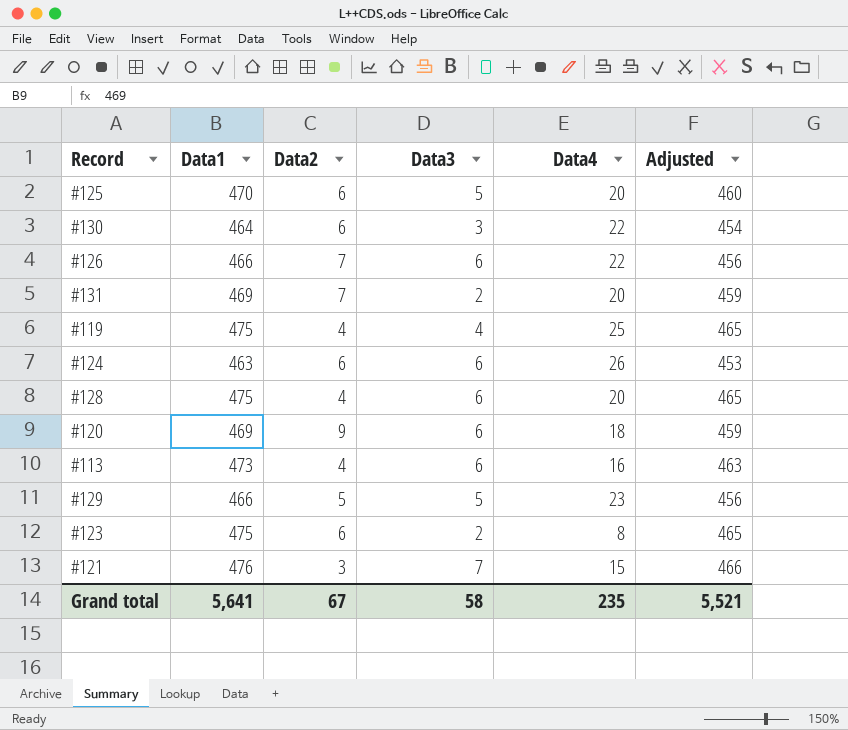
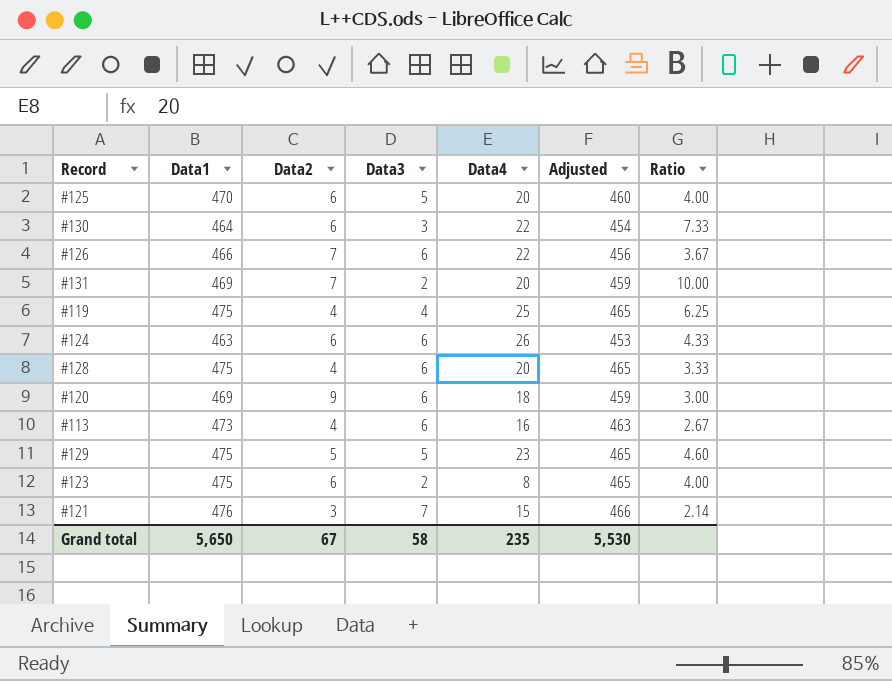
column Ratio | formula: none -> [Data4] / [Data3]
#129 | Data1: 466 -> 475
#129 | Adjusted: 456 -> 465
Grand total | Data1: 5,641 -> 5,650
Grand total | Adjusted: 5,521 -> 5,530

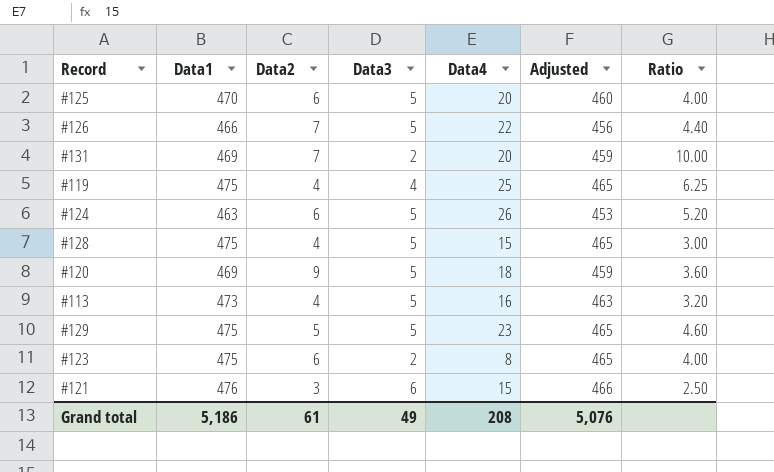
row #130: 464 | 6 | 3 | 22 | 454 | 7.33 -> none
#126 | Data3: 6 -> 5
#126 | Ratio: 3.67 -> 4.40
#124 | Data3: 6 -> 5
#124 | Ratio: 4.33 -> 5.20
#128 | Data3: 6 -> 5
#128 | Data4: 20 -> 15
#128 | Ratio: 3.33 -> 3.00
#120 | Data3: 6 -> 5
#120 | Ratio: 3.00 -> 3.60
#113 | Data3: 6 -> 5
#113 | Ratio: 2.67 -> 3.20
#121 | Data3: 7 -> 6
#121 | Ratio: 2.14 -> 2.50
Grand total | Data1: 5,650 -> 5,186
Grand total | Data2: 67 -> 61
Grand total | Data3: 58 -> 49
Grand total | Data4: 235 -> 208
Grand total | Adjusted: 5,530 -> 5,076

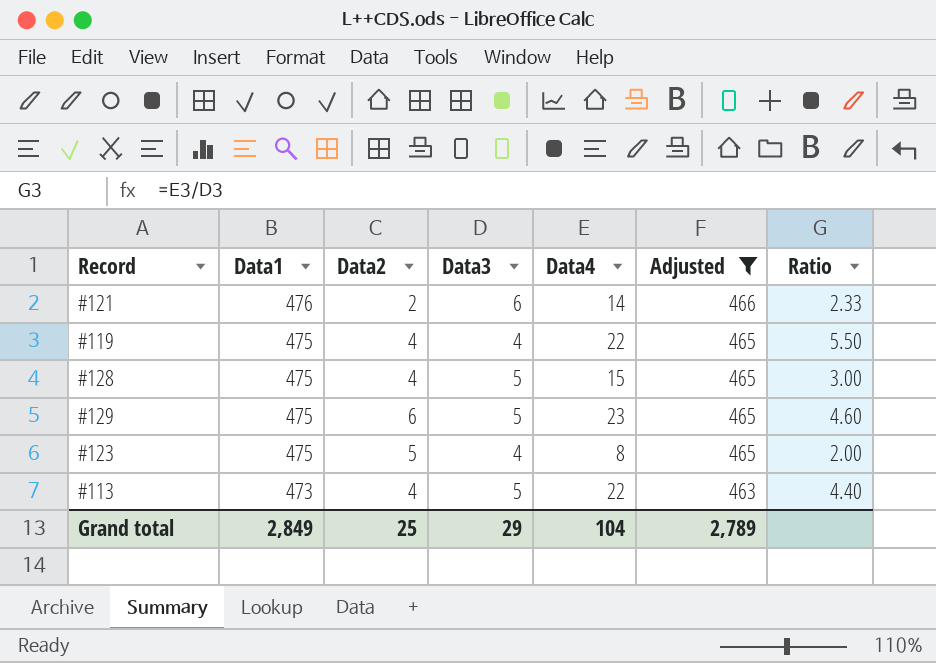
filter: none -> Adjusted >= 463
row order: none -> Data1 descending
#121 | Data2: 3 -> 2
#121 | Data4: 15 -> 14
#121 | Ratio: 2.50 -> 2.33
#119 | Data4: 25 -> 22
#119 | Ratio: 6.25 -> 5.50
#129 | Data2: 5 -> 6
#123 | Data2: 6 -> 5
#123 | Data3: 2 -> 4
#123 | Ratio: 4.00 -> 2.00
#113 | Data4: 16 -> 22
#113 | Ratio: 3.20 -> 4.40
Grand total | Data1: 5,186 -> 2,849
Grand total | Data2: 61 -> 25
Grand total | Data3: 49 -> 29
Grand total | Data4: 208 -> 104
Grand total | Adjusted: 5,076 -> 2,789

